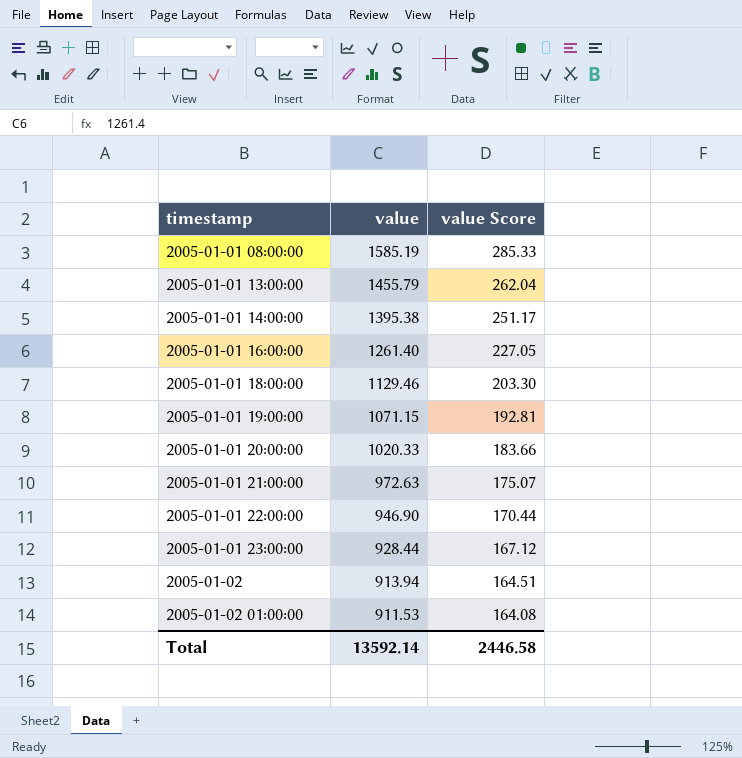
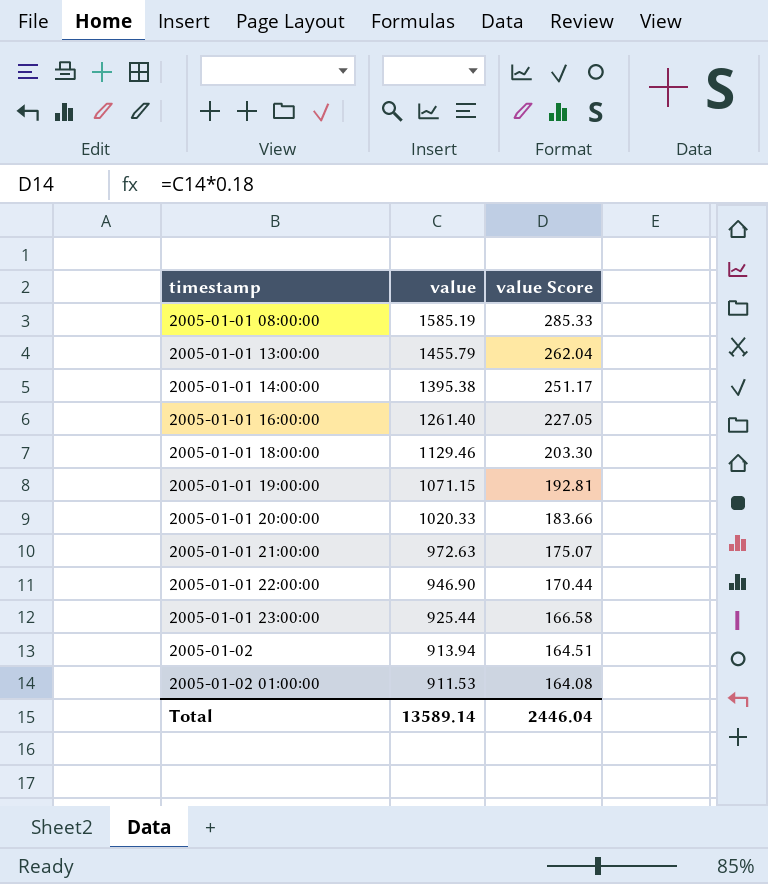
2005-01-01 23:00:00 | value: 928.44 -> 925.44
2005-01-01 23:00:00 | value Score: 167.12 -> 166.58
Total | value: 13592.14 -> 13589.14
Total | value Score: 2446.58 -> 2446.04

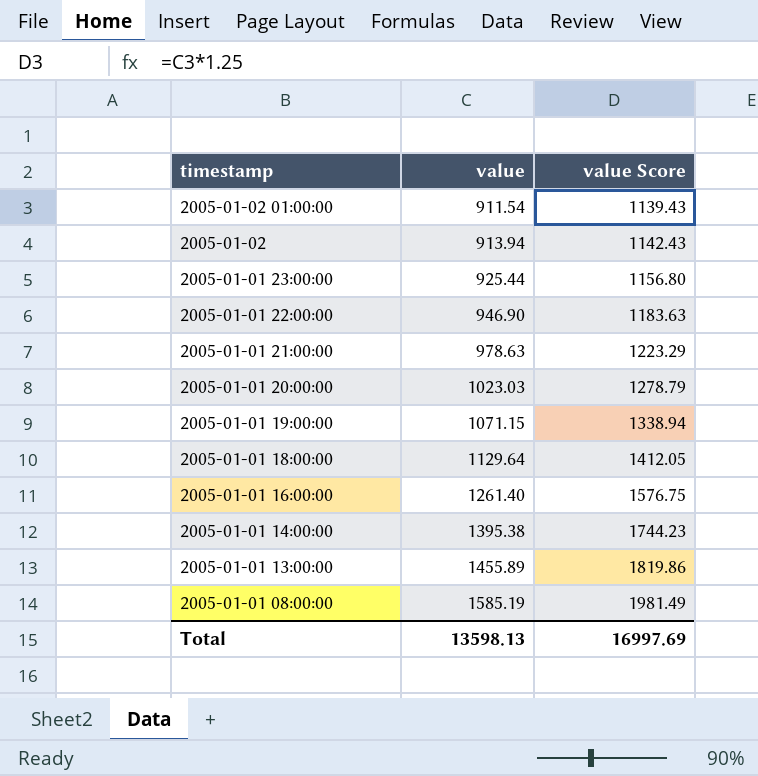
row order: timestamp ascending -> timestamp descending
column value Score | formula: [value] * 0.18 -> [value] * 1.25
2005-01-02 01:00:00 | value: 911.53 -> 911.54
2005-01-01 21:00:00 | value: 972.63 -> 978.63
2005-01-01 20:00:00 | value: 1020.33 -> 1023.03
2005-01-01 18:00:00 | value: 1129.46 -> 1129.64
2005-01-01 13:00:00 | value: 1455.79 -> 1455.89
Total | value: 13589.14 -> 13598.13
Total | value Score: 2446.04 -> 16997.69

